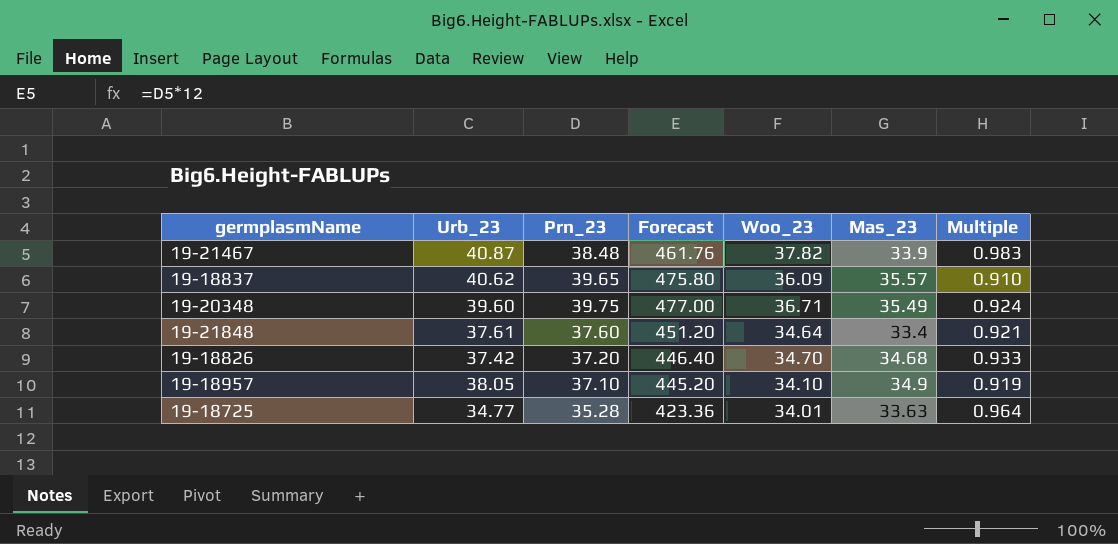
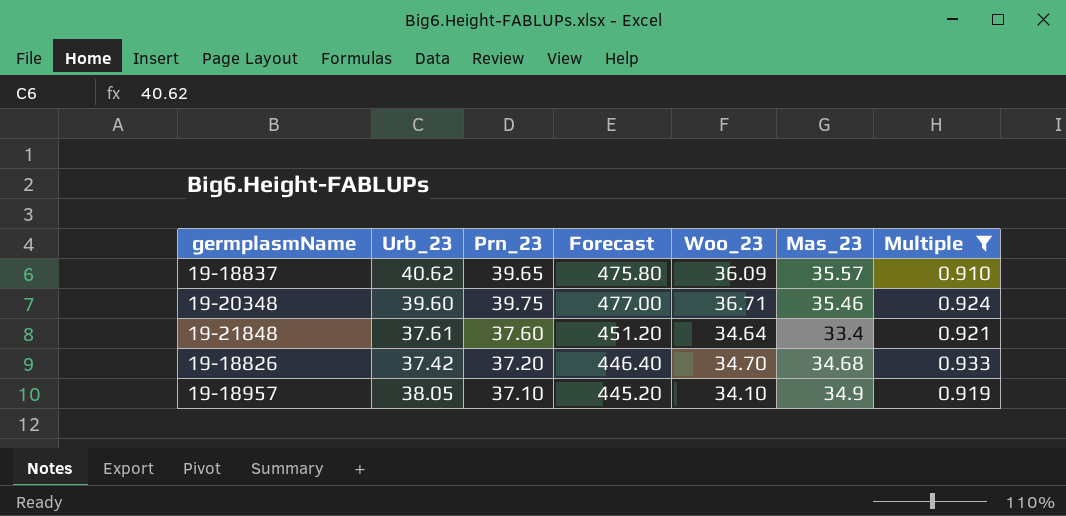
filter: none -> Multiple <= 0.933
19-20348 | Mas_23: 35.49 -> 35.46

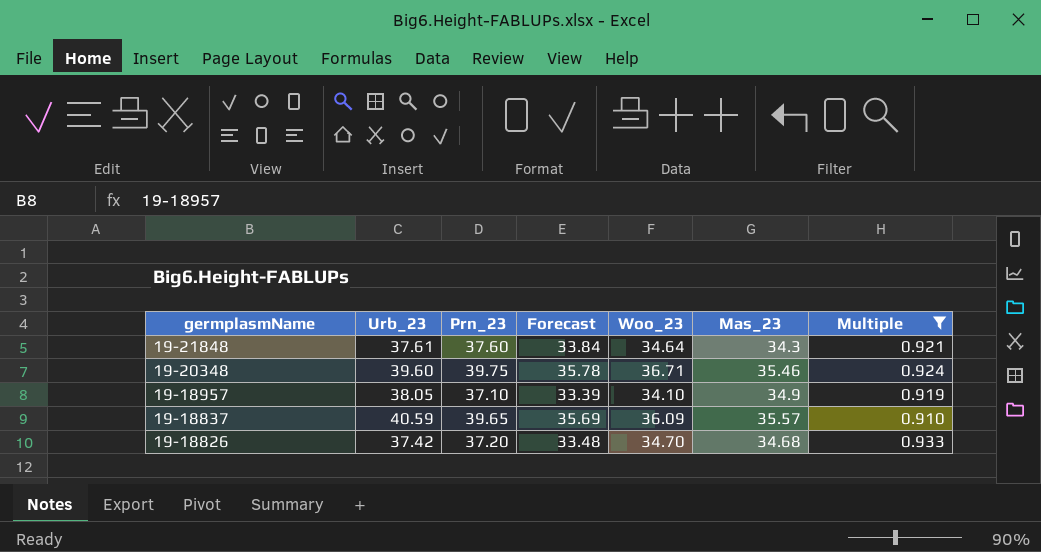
row order: none -> germplasmName descending
column Forecast | formula: [Prn_23] * 12 -> [Prn_23] * 0.9
19-21848 | Mas_23: 33.4 -> 34.3
19-18837 | Urb_23: 40.62 -> 40.59

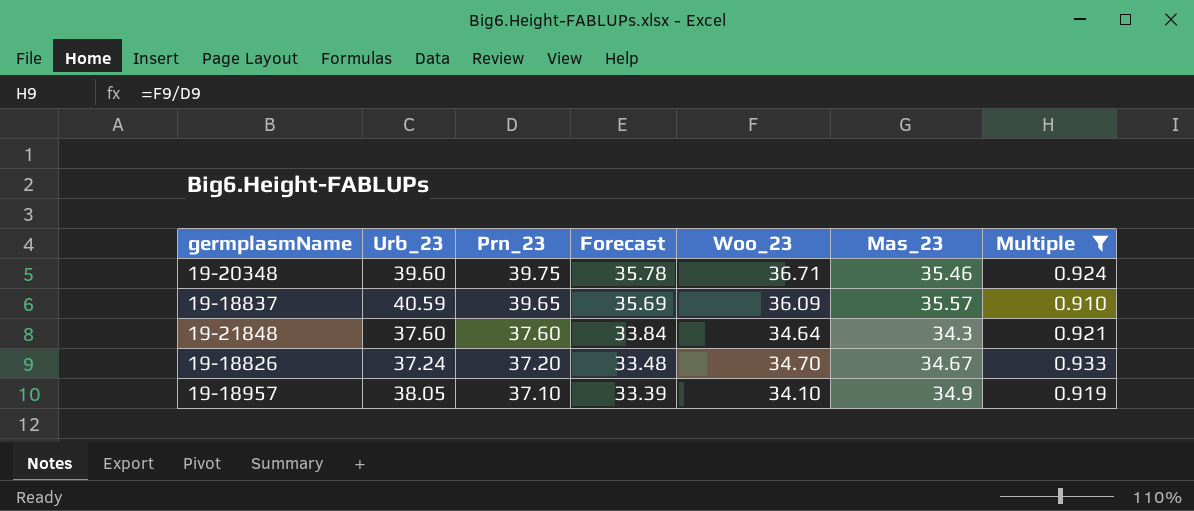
row order: germplasmName descending -> Prn_23 descending
19-21848 | Urb_23: 37.61 -> 37.60
19-18826 | Urb_23: 37.42 -> 37.24
19-18826 | Mas_23: 34.68 -> 34.67

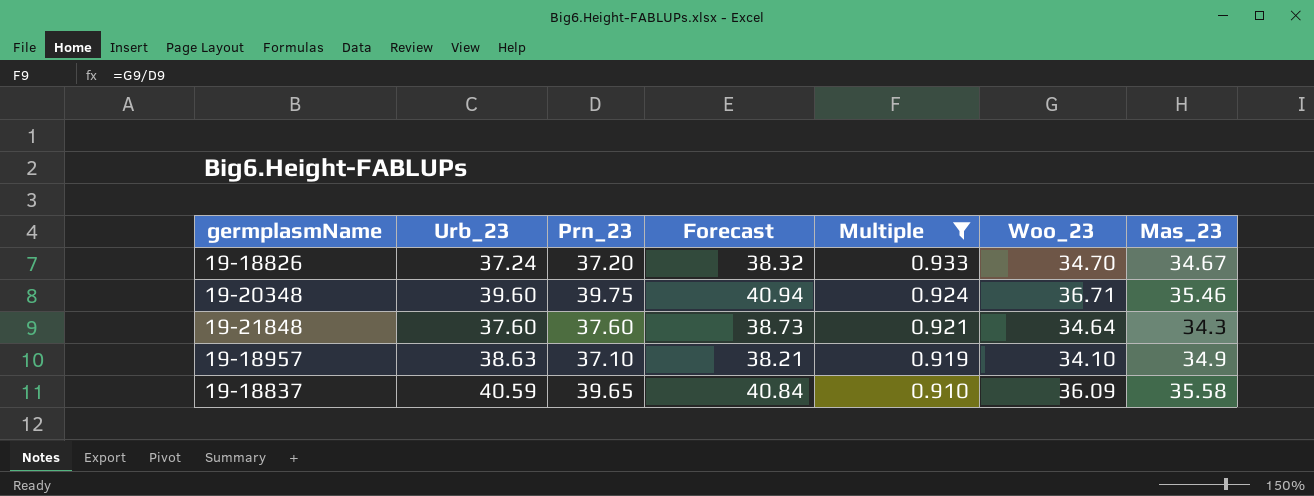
row order: Prn_23 descending -> Multiple descending
column Forecast | formula: [Prn_23] * 0.9 -> [Prn_23] * 1.03
column Multiple | position: 7 -> 5
19-18957 | Urb_23: 38.05 -> 38.63
19-18837 | Mas_23: 35.57 -> 35.58

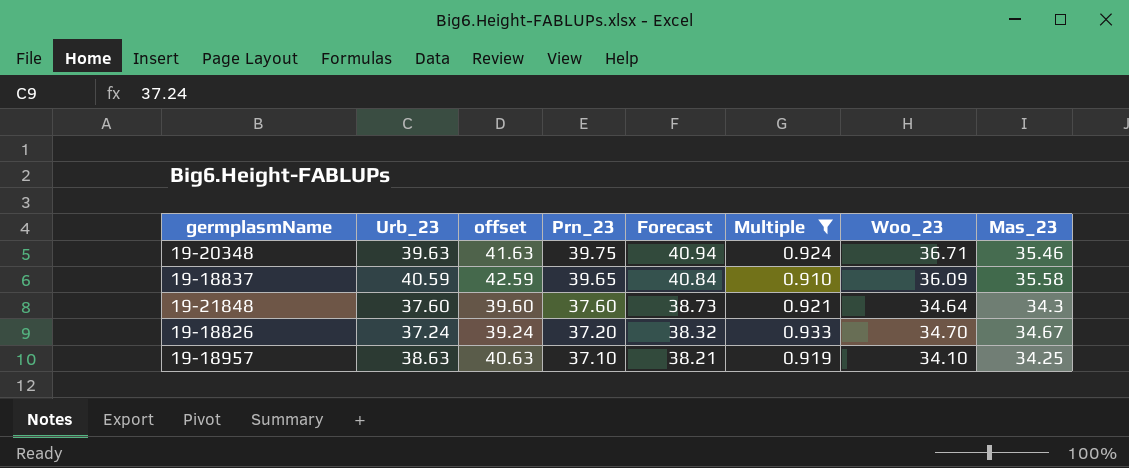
row order: Multiple descending -> Prn_23 descending
column offset | formula: none -> [Urb_23] + 2
19-20348 | Urb_23: 39.60 -> 39.63
19-18957 | Mas_23: 34.9 -> 34.25

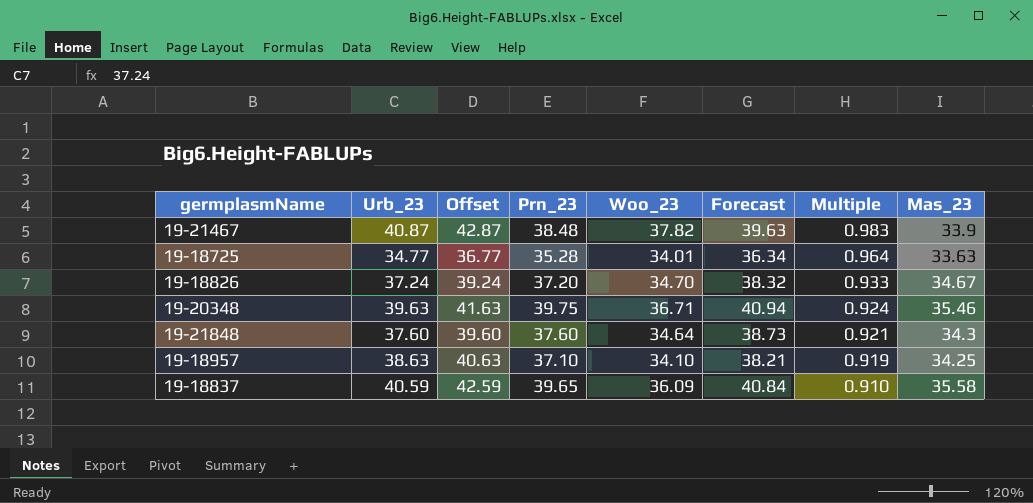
filter: Multiple <= 0.933 -> none
row order: Prn_23 descending -> Multiple descending
column name: offset -> Offset
column Woo_23 | position: 7 -> 5

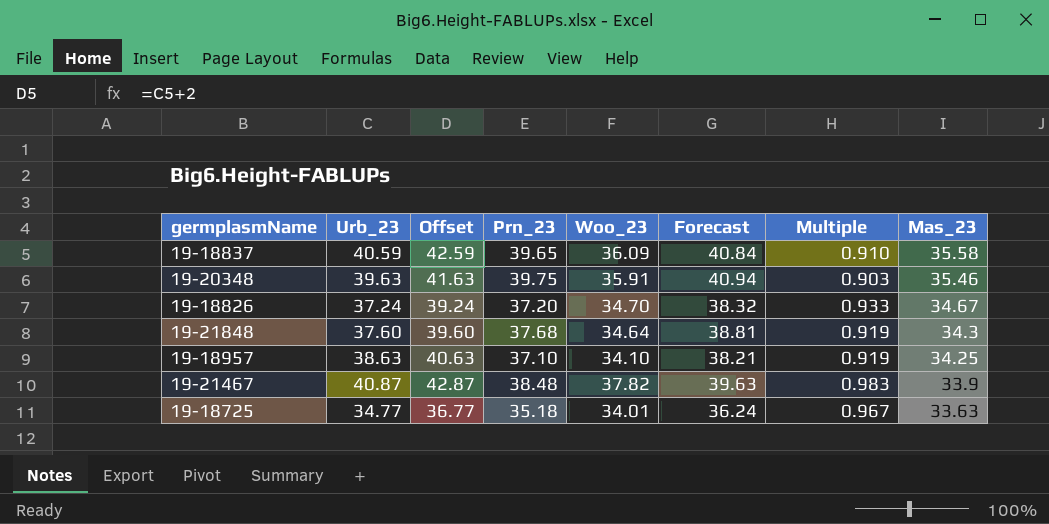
row order: Multiple descending -> Mas_23 descending
19-20348 | Woo_23: 36.71 -> 35.91
19-20348 | Multiple: 0.924 -> 0.903
19-21848 | Prn_23: 37.60 -> 37.68
19-21848 | Forecast: 38.73 -> 38.81
19-21848 | Multiple: 0.921 -> 0.919
19-18725 | Prn_23: 35.28 -> 35.18
19-18725 | Forecast: 36.34 -> 36.24
19-18725 | Multiple: 0.964 -> 0.967

